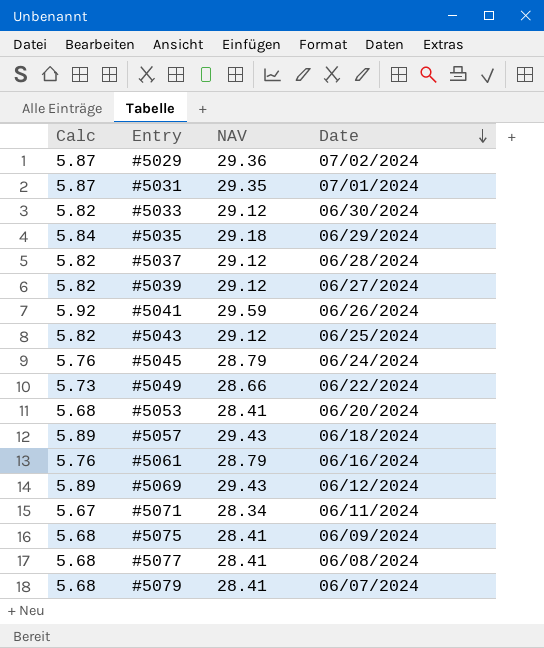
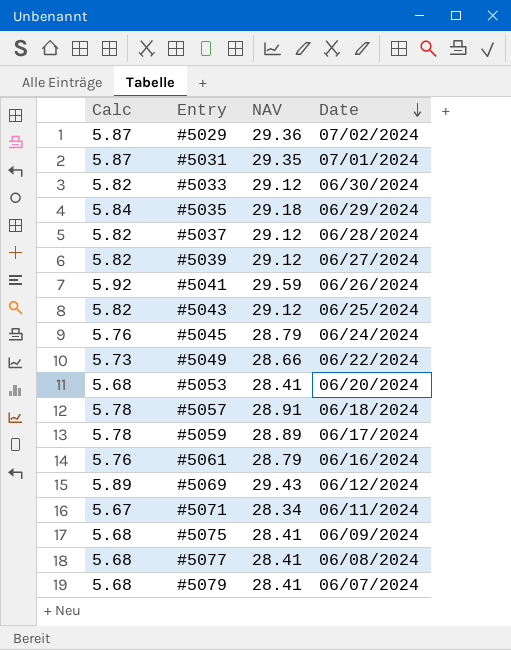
#5057 | Calc: 5.89 -> 5.78
#5057 | NAV: 29.43 -> 28.91
row #5059: none -> 5.78 | 28.89 | 06/17/2024

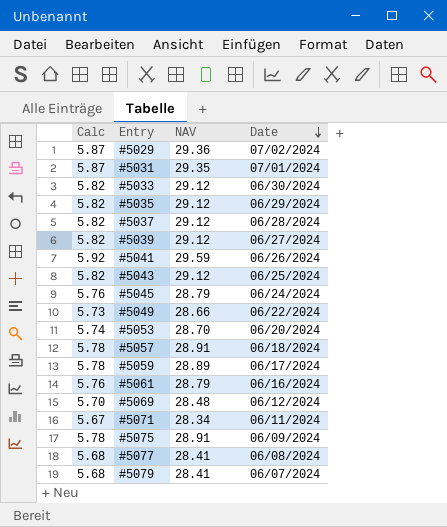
#5035 | Calc: 5.84 -> 5.82
#5035 | NAV: 29.18 -> 29.12
#5053 | Calc: 5.68 -> 5.74
#5053 | NAV: 28.41 -> 28.70
#5069 | Calc: 5.89 -> 5.70
#5069 | NAV: 29.43 -> 28.48
#5075 | Calc: 5.68 -> 5.78
#5075 | NAV: 28.41 -> 28.91

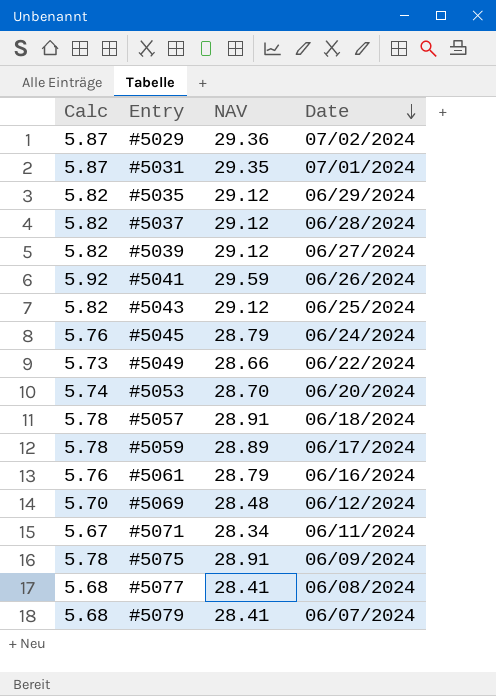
row #5033: 5.82 | 29.12 | 06/30/2024 -> none

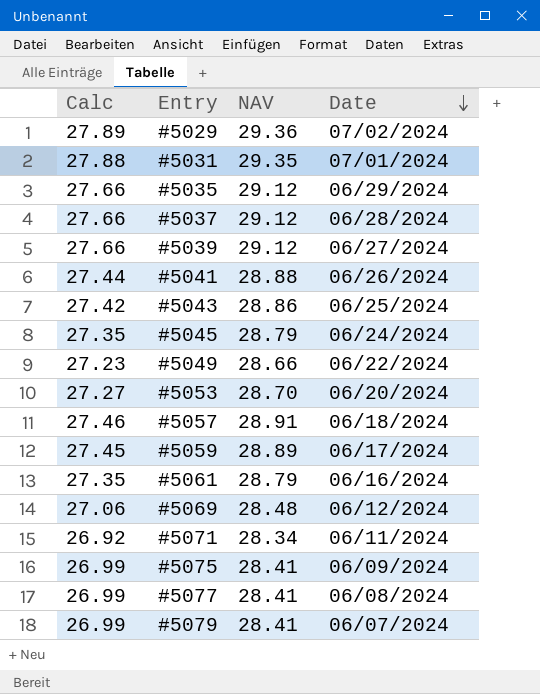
column Calc | formula: [NAV] * 0.2 -> [NAV] * 0.95
#5041 | NAV: 29.59 -> 28.88
#5043 | NAV: 29.12 -> 28.86
#5075 | NAV: 28.91 -> 28.41

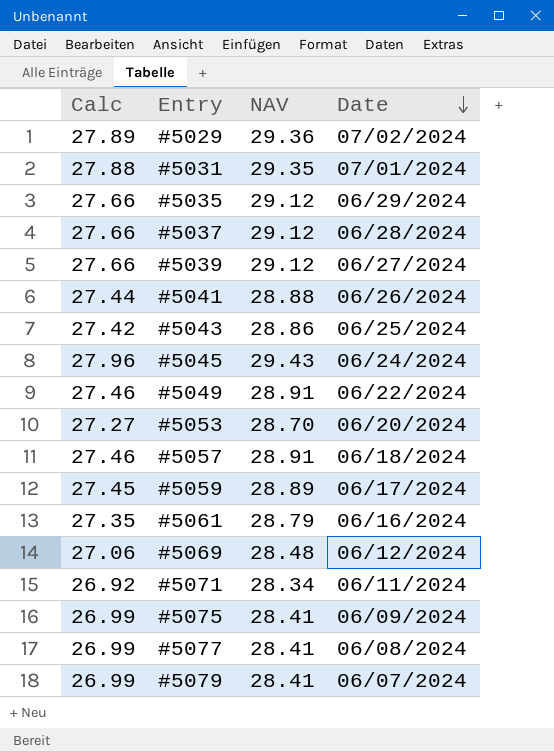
#5045 | Calc: 27.35 -> 27.96
#5045 | NAV: 28.79 -> 29.43
#5049 | Calc: 27.23 -> 27.46
#5049 | NAV: 28.66 -> 28.91

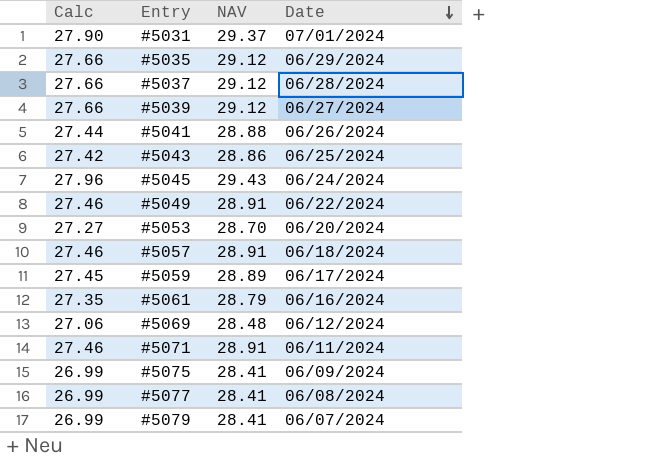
row #5029: 27.89 | 29.36 | 07/02/2024 -> none
#5031 | Calc: 27.88 -> 27.90
#5031 | NAV: 29.35 -> 29.37
#5071 | Calc: 26.92 -> 27.46
#5071 | NAV: 28.34 -> 28.91

